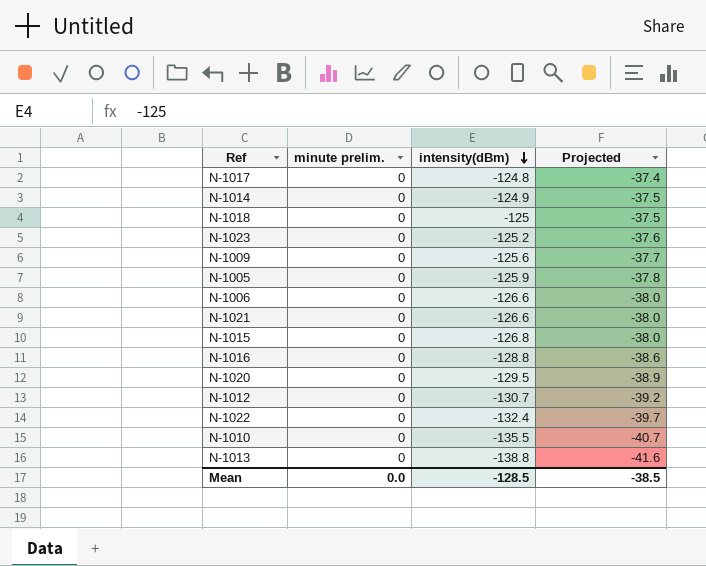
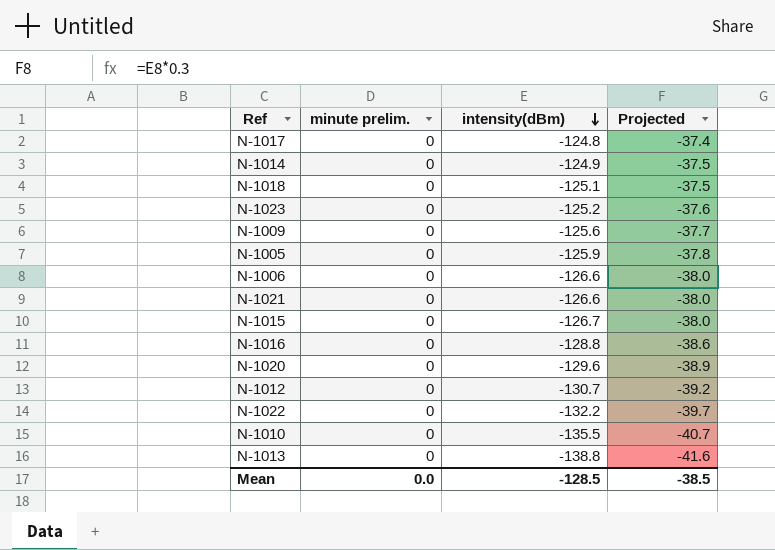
N-1018 | intensity(dBm): -125 -> -125.1
N-1015 | intensity(dBm): -126.8 -> -126.7
N-1020 | intensity(dBm): -129.5 -> -129.6
N-1022 | intensity(dBm): -132.4 -> -132.2

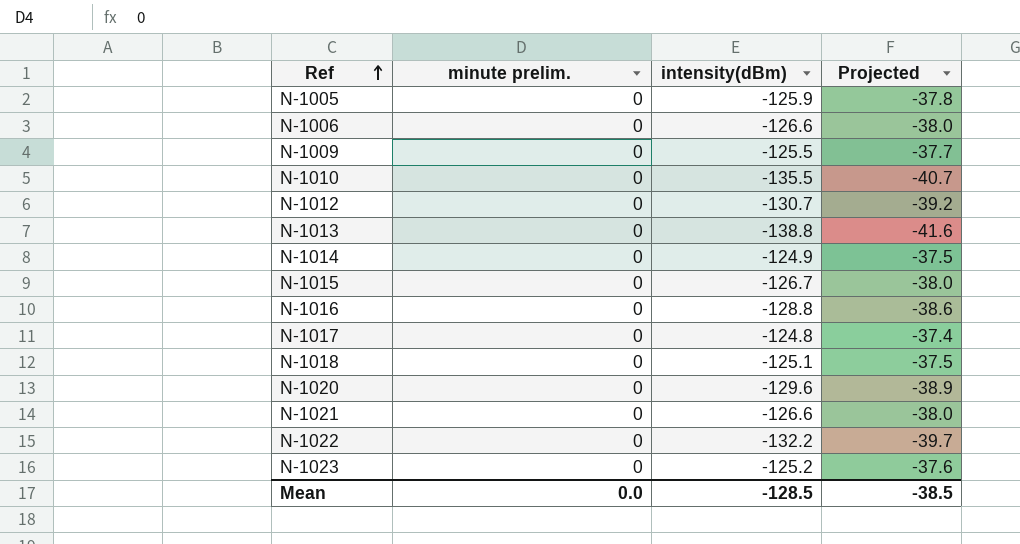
row order: intensity(dBm) descending -> Ref ascending
N-1009 | intensity(dBm): -125.6 -> -125.5

